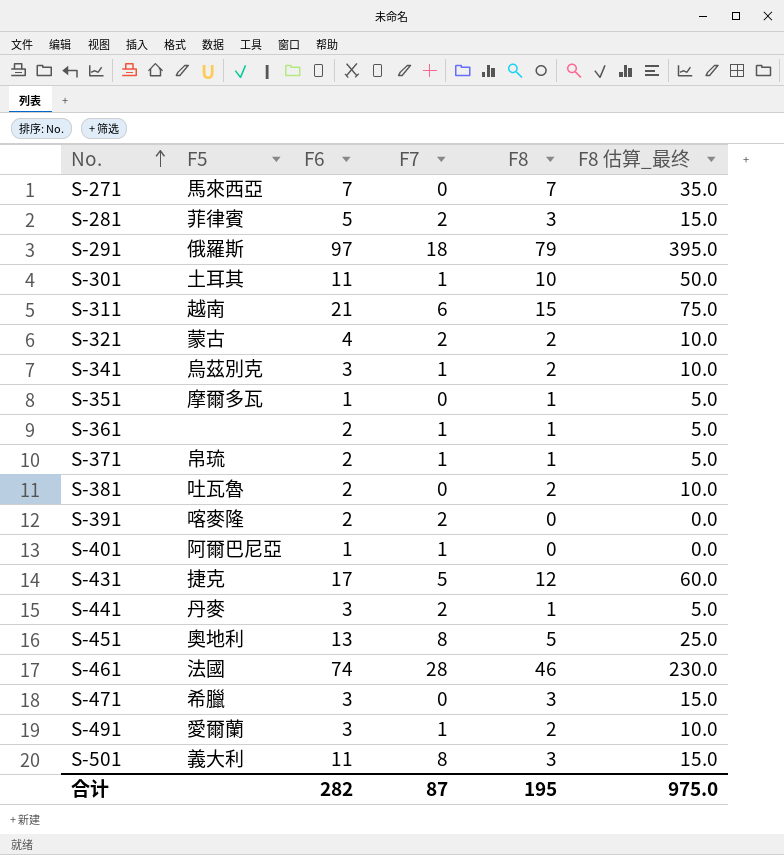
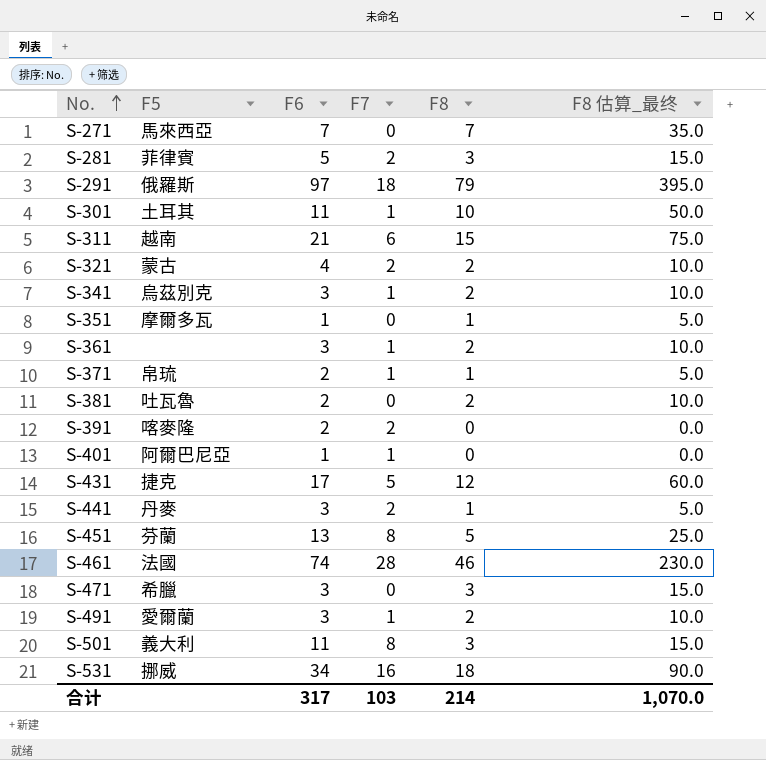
S-361 | F6: 2 -> 3
S-361 | F8: 1 -> 2
S-361 | F8 估算_最终: 5.0 -> 10.0
S-451 | F5: 奧地利 -> 芬蘭
row S-531: none -> 挪威 | 34 | 16 | 18 | 90.0
合计 | F6: 282 -> 317
合计 | F7: 87 -> 103
合计 | F8: 195 -> 214
合计 | F8 估算_最终: 975.0 -> 1,070.0

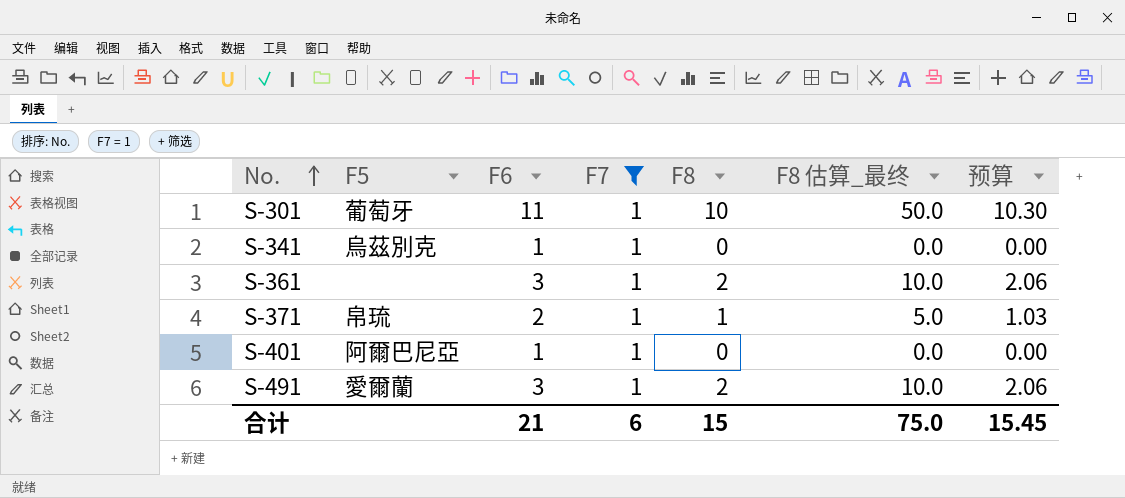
filter: none -> F7 = 1
column 预算 | formula: none -> [F8] * 1.03
S-301 | F5: 土耳其 -> 葡萄牙
S-341 | F6: 3 -> 1
S-341 | F8: 2 -> 0
S-341 | F8 估算_最终: 10.0 -> 0.0
合计 | F6: 317 -> 21
合计 | F7: 103 -> 6
合计 | F8: 214 -> 15
合计 | F8 估算_最终: 1,070.0 -> 75.0

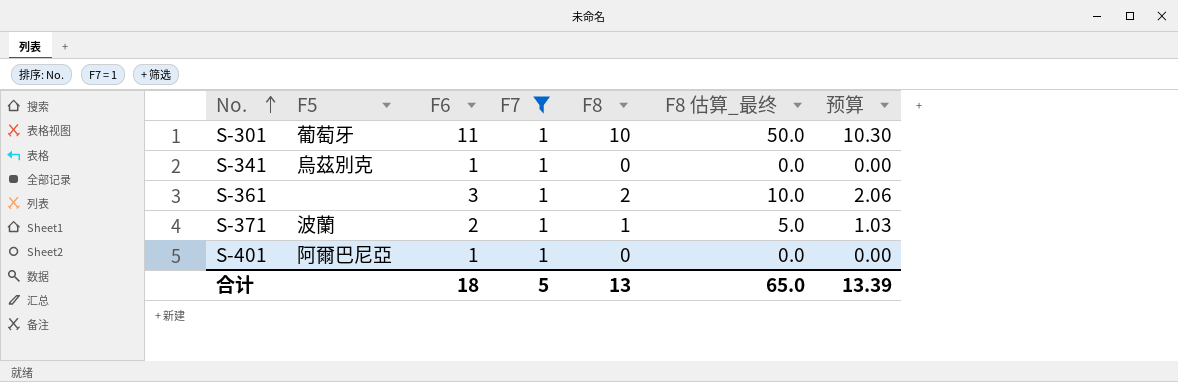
row S-491: 愛爾蘭 | 3 | 1 | 2 | 10.0 | 2.06 -> none
S-371 | F5: 帛琉 -> 波蘭
合计 | F6: 21 -> 18
合计 | F7: 6 -> 5
合计 | F8: 15 -> 13
合计 | F8 估算_最终: 75.0 -> 65.0
合计 | 预算: 15.45 -> 13.39

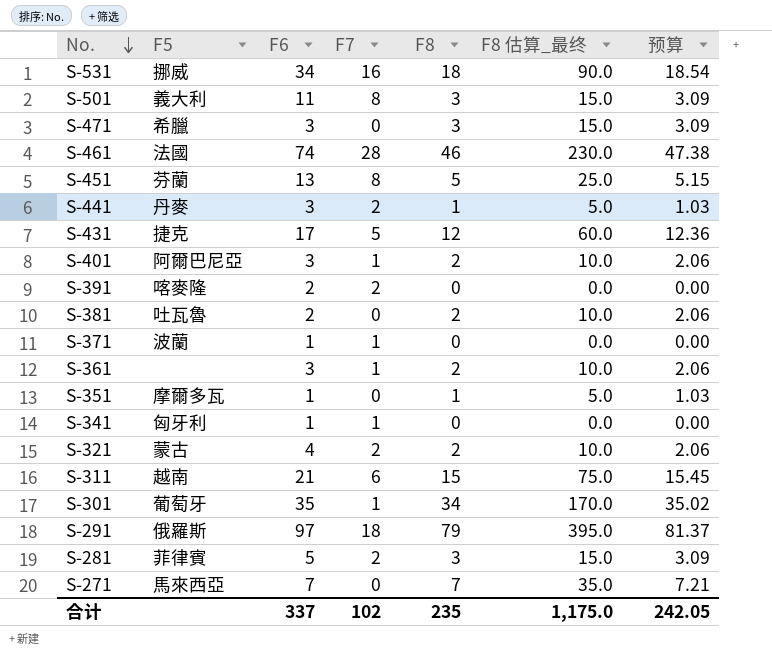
filter: F7 = 1 -> none
row order: No. ascending -> No. descending
S-401 | F6: 1 -> 3
S-401 | F8: 0 -> 2
S-401 | F8 估算_最终: 0.0 -> 10.0
S-401 | 预算: 0.00 -> 2.06
S-371 | F6: 2 -> 1
S-371 | F8: 1 -> 0
S-371 | F8 估算_最终: 5.0 -> 0.0
S-371 | 预算: 1.03 -> 0.00
S-341 | F5: 烏茲別克 -> 匈牙利
S-301 | F6: 11 -> 35
S-301 | F8: 10 -> 34
S-301 | F8 估算_最终: 50.0 -> 170.0
S-301 | 预算: 10.30 -> 35.02
合计 | F6: 18 -> 337
合计 | F7: 5 -> 102
合计 | F8: 13 -> 235
合计 | F8 估算_最终: 65.0 -> 1,175.0
合计 | 预算: 13.39 -> 242.05

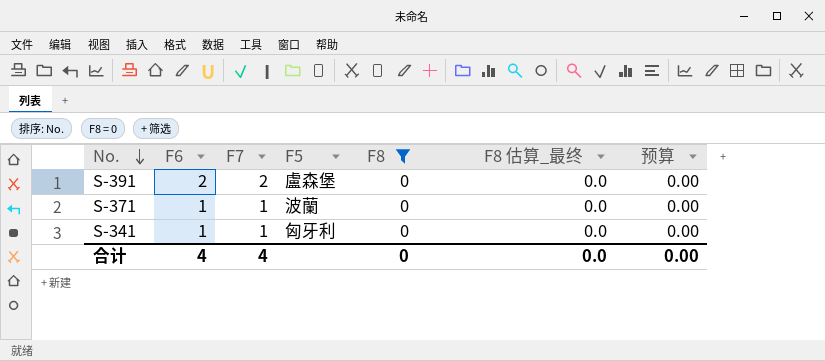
filter: none -> F8 = 0
column F5 | position: 2 -> 4
S-391 | F5: 喀麥隆 -> 盧森堡
合计 | F6: 337 -> 4
合计 | F7: 102 -> 4
合计 | F8: 235 -> 0
合计 | F8 估算_最终: 1,175.0 -> 0.0
合计 | 预算: 242.05 -> 0.00

